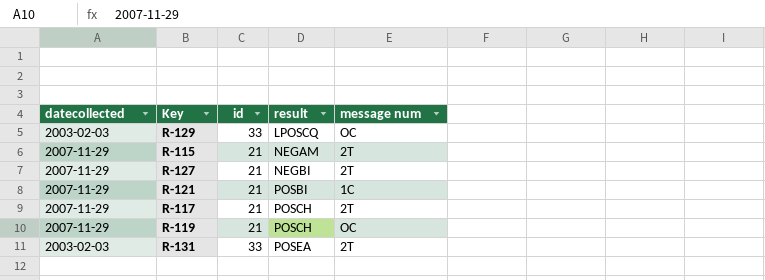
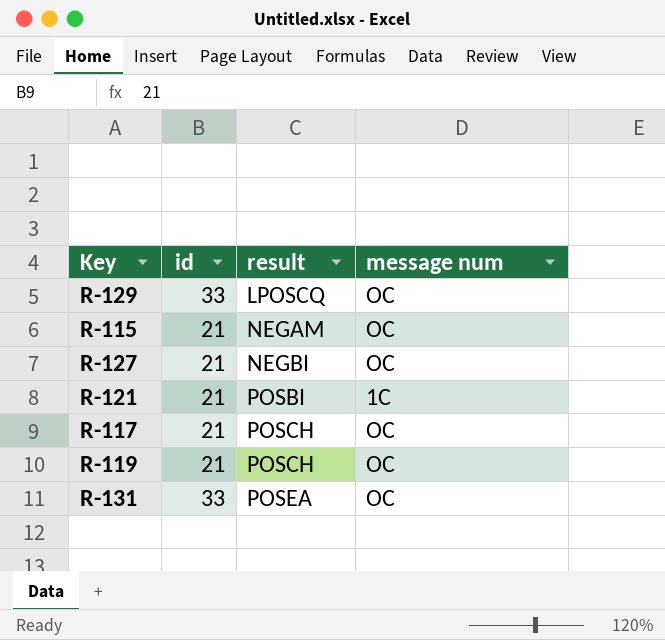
column datecollected | position: 1 -> none
R-115 | message num: 2T -> OC
R-127 | message num: 2T -> OC
R-117 | message num: 2T -> OC
R-131 | message num: 2T -> OC

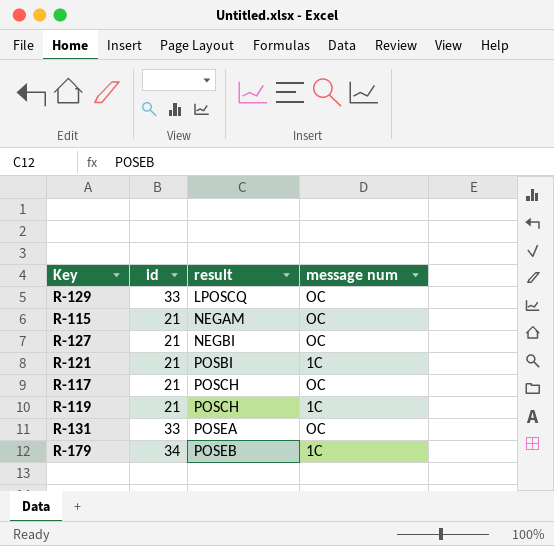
R-119 | message num: OC -> 1C
row R-179: none -> 34 | POSEB | 1C

